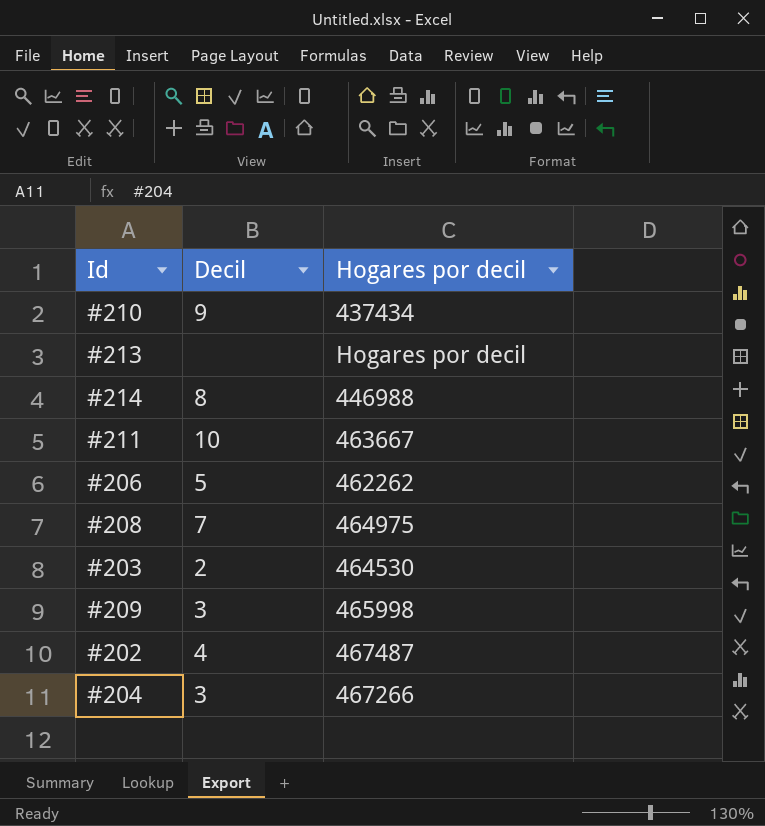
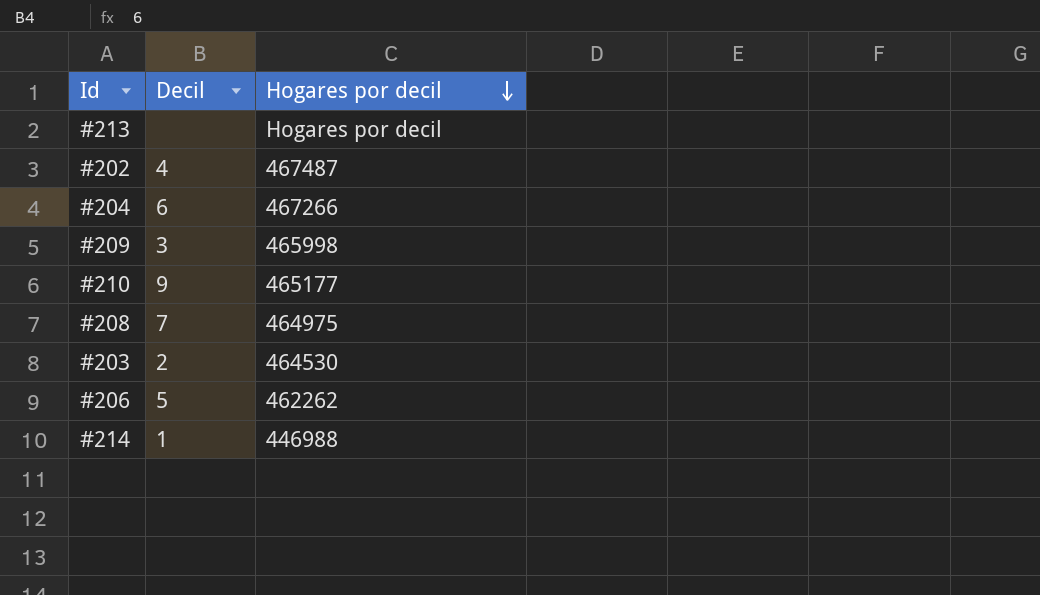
row order: none -> Hogares por decil descending
row #211: 10 | 463667 -> none
#204 | Decil: 3 -> 6
#210 | Hogares por decil: 437434 -> 465177
#214 | Decil: 8 -> 1

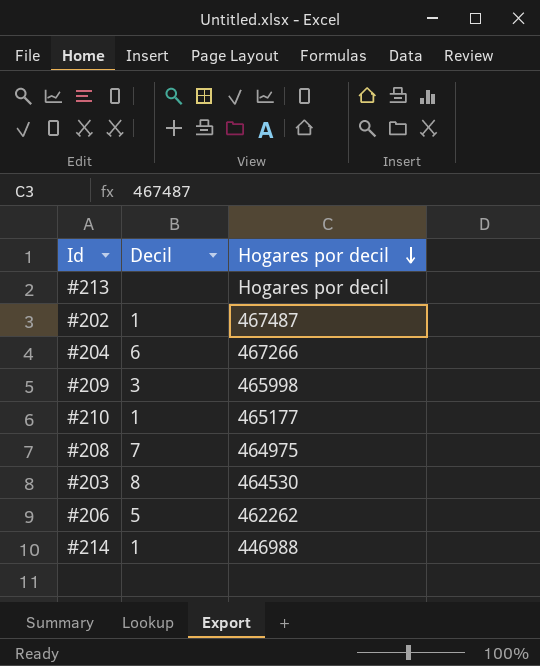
#202 | Decil: 4 -> 1
#210 | Decil: 9 -> 1
#203 | Decil: 2 -> 8

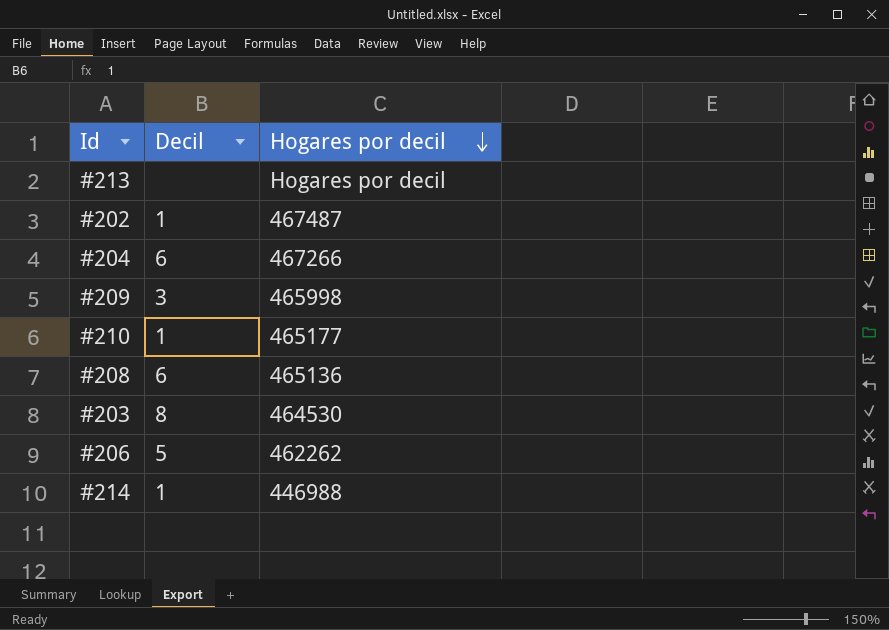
#208 | Decil: 7 -> 6
#208 | Hogares por decil: 464975 -> 465136

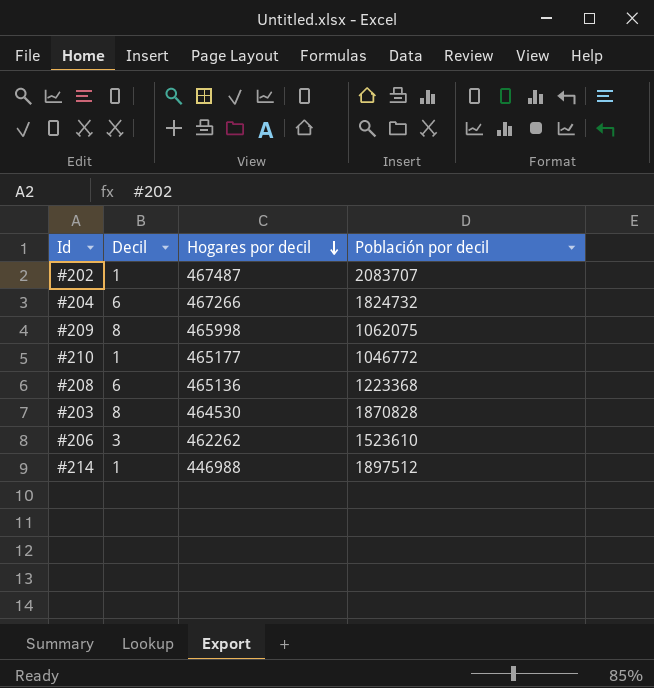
column Población por decil | position: none -> 4
row #213: none | Hogares por decil -> none
#209 | Decil: 3 -> 8
#206 | Decil: 5 -> 3

